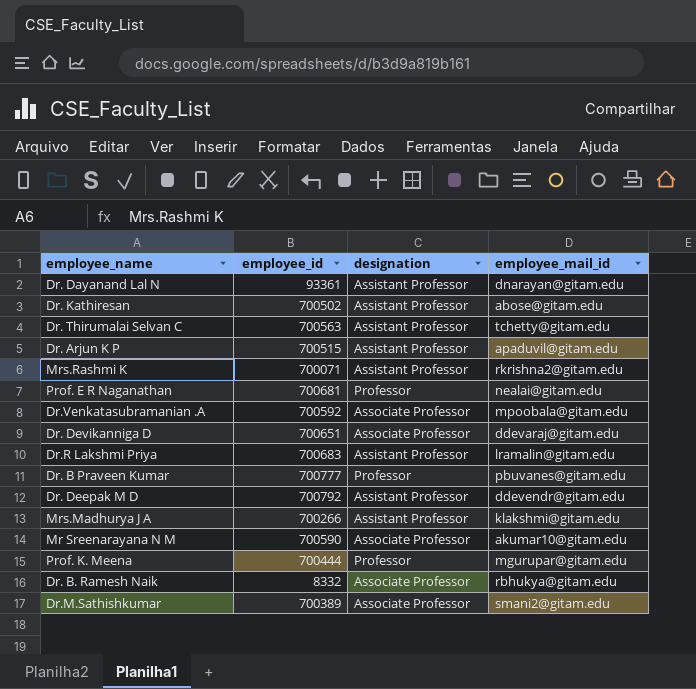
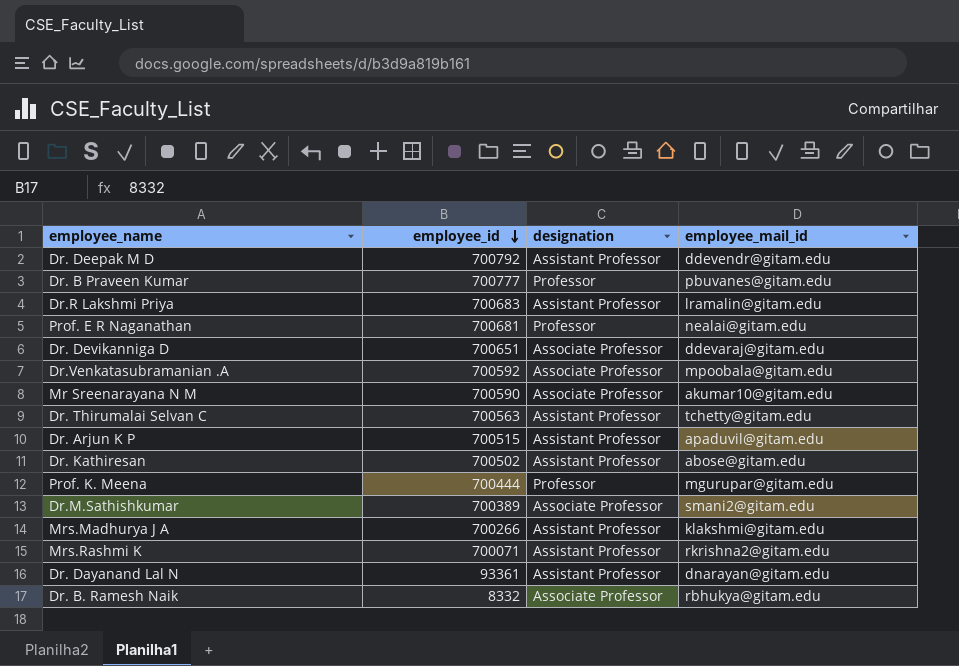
row order: none -> employee_id descending

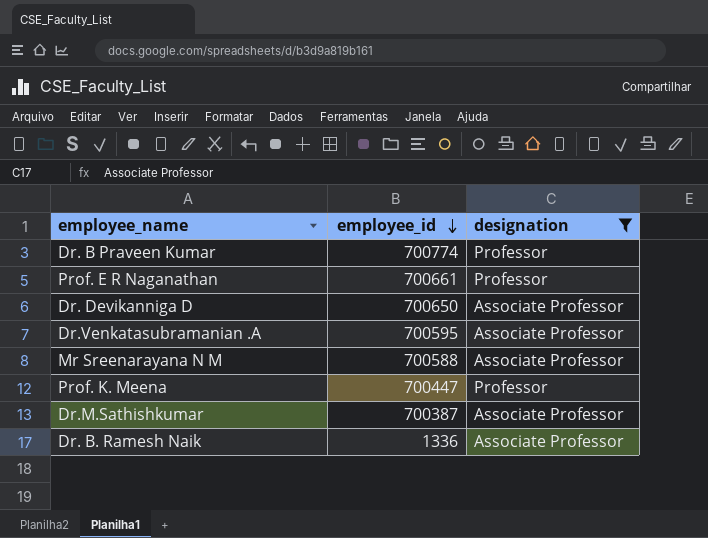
filter: none -> designation != Assistant Professor
column employee_mail_id | position: 4 -> none
Dr. B Praveen Kumar | employee_id: 700777 -> 700774
Prof. E R Naganathan | employee_id: 700681 -> 700661
Dr. Devikanniga D | employee_id: 700651 -> 700650
Dr.Venkatasubramanian .A | employee_id: 700592 -> 700595
Mr Sreenarayana N M | employee_id: 700590 -> 700588
Prof. K. Meena | employee_id: 700444 -> 700447
Dr.M.Sathishkumar | employee_id: 700389 -> 700387
Dr. B. Ramesh Naik | employee_id: 8332 -> 1336

